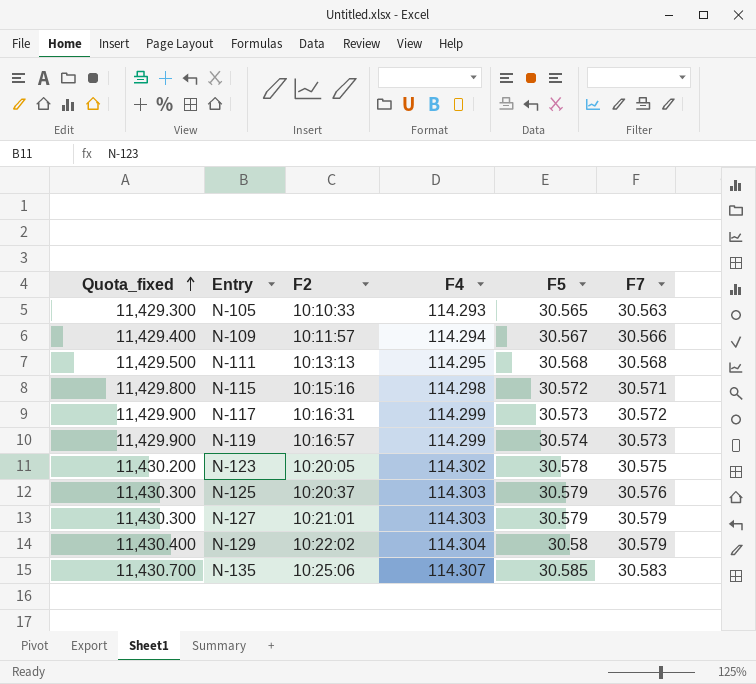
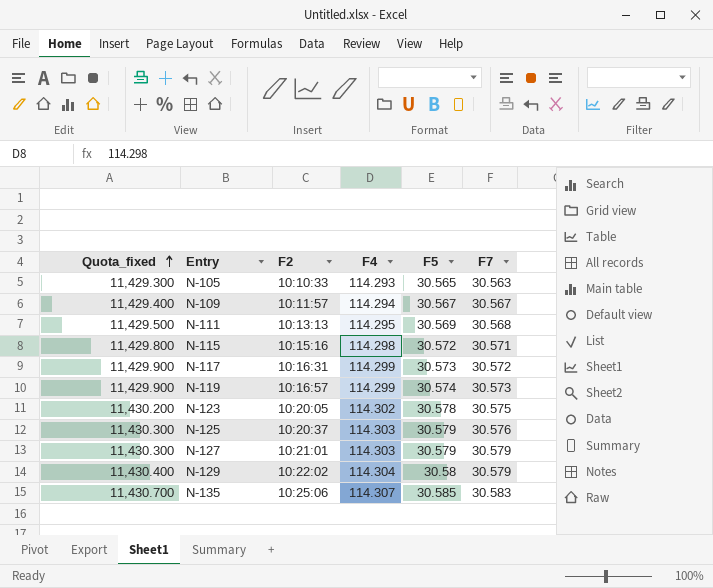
N-109 | F7: 30.566 -> 30.567
N-111 | F5: 30.568 -> 30.569

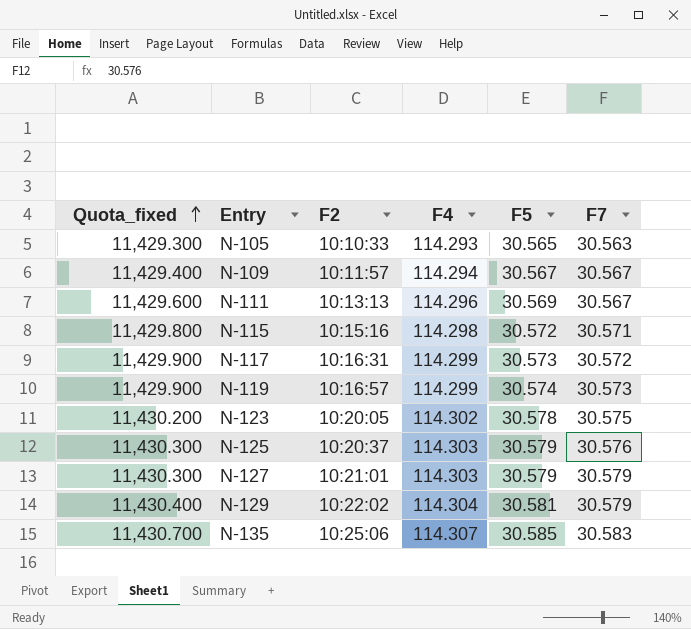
N-111 | Quota_fixed: 11,429.500 -> 11,429.600
N-111 | F4: 114.295 -> 114.296
N-111 | F7: 30.568 -> 30.567
N-129 | F5: 30.58 -> 30.581

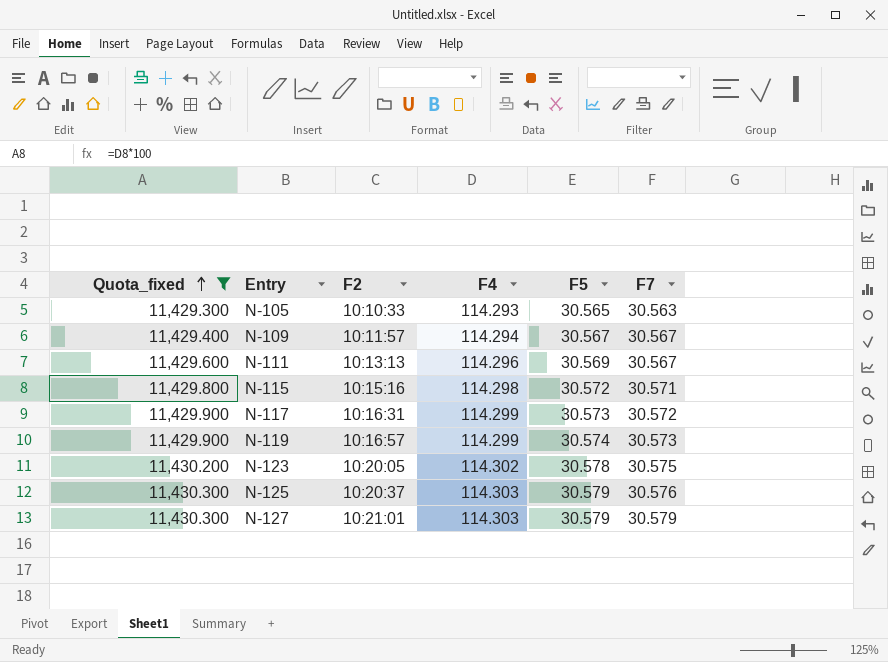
filter: none -> Quota_fixed <= 11,430.300

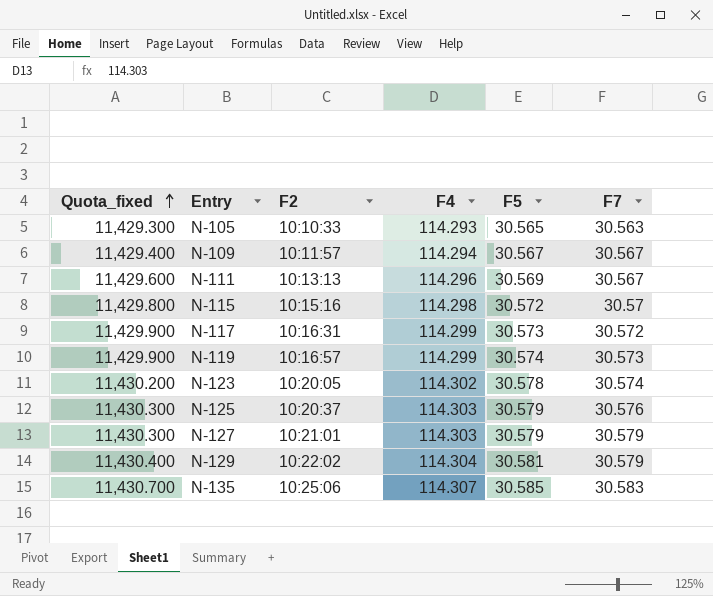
filter: Quota_fixed <= 11,430.300 -> none
N-115 | F7: 30.571 -> 30.57
N-123 | F7: 30.575 -> 30.574

